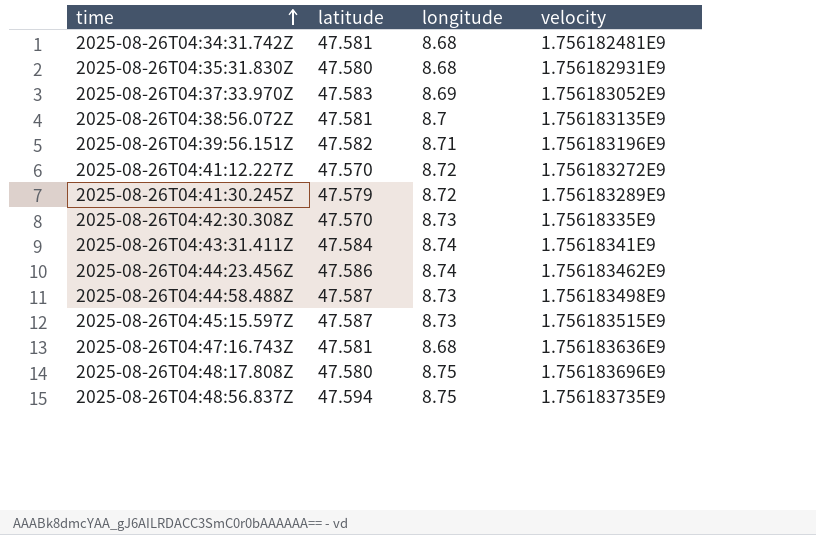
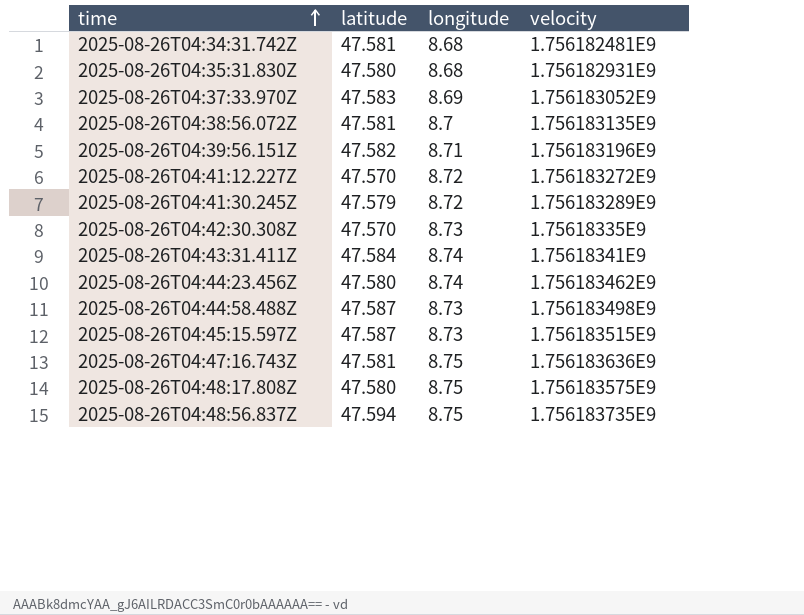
2025-08-26T04:44:23.456Z | latitude: 47.586 -> 47.580
2025-08-26T04:47:16.743Z | longitude: 8.68 -> 8.75
2025-08-26T04:48:17.808Z | velocity: 1.756183696E9 -> 1.756183575E9

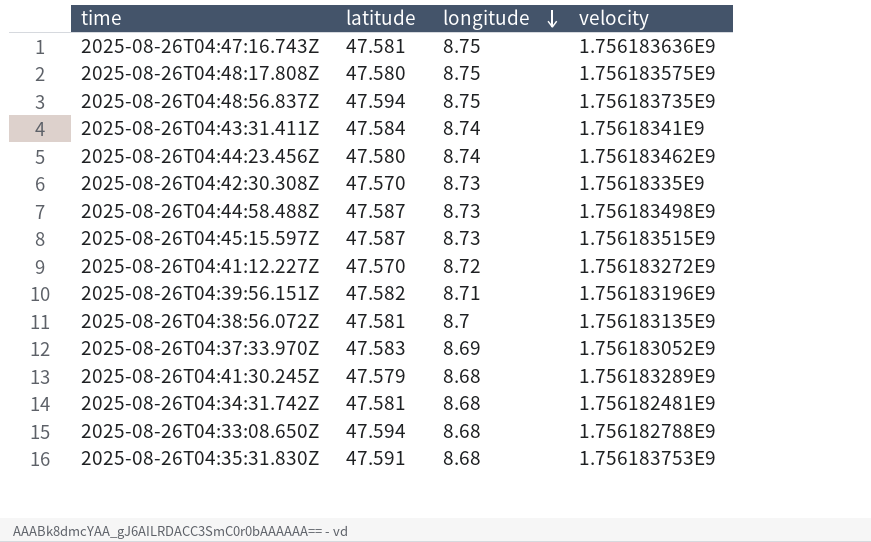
row order: time ascending -> longitude descending
2025-08-26T04:41:30.245Z | longitude: 8.72 -> 8.68
row 2025-08-26T04:33:08.650Z: none -> 47.594 | 8.68 | 1.756182788E9
2025-08-26T04:35:31.830Z | latitude: 47.580 -> 47.591
2025-08-26T04:35:31.830Z | velocity: 1.756182931E9 -> 1.756183753E9

